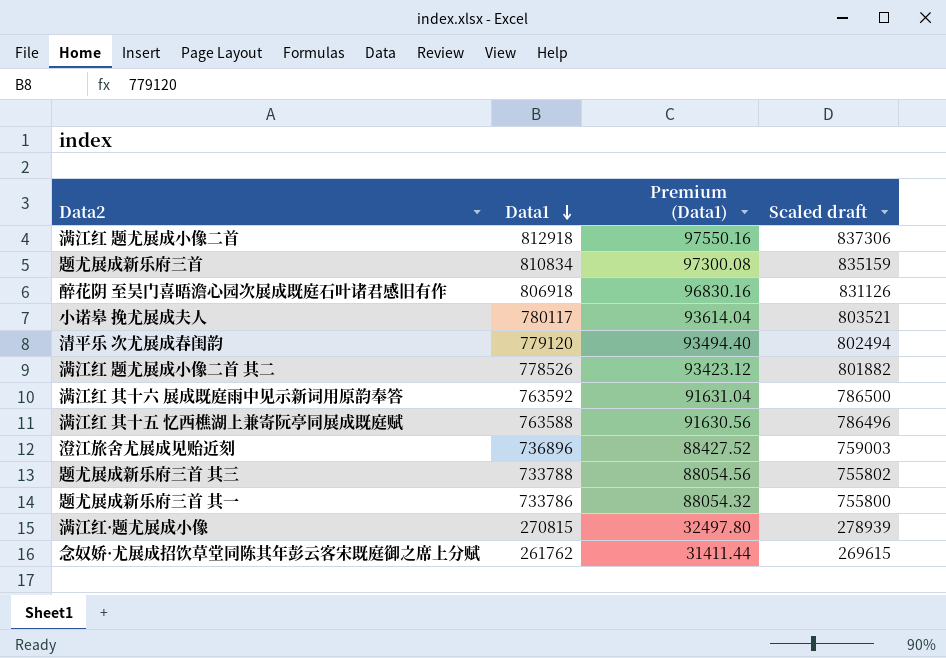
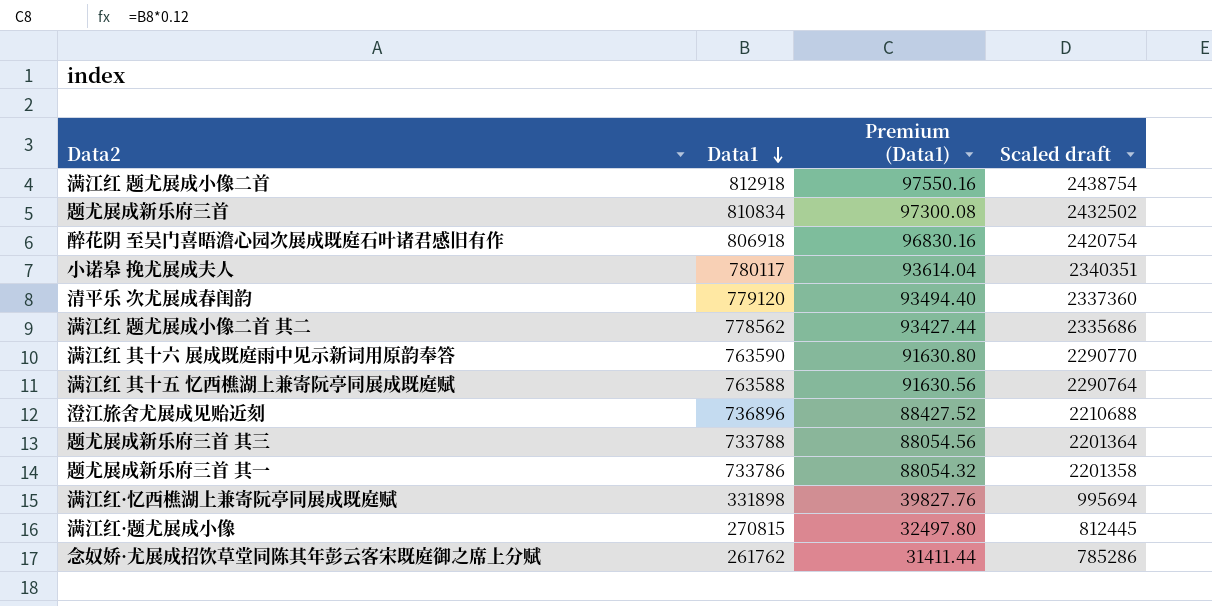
column Scaled draft | formula: [Data1] * 1.03 -> [Data1] * 3
满江红 题尤展成小像二首 其二 | Data1: 778526 -> 778562
满江红 题尤展成小像二首 其二 | Premium (Data1): 93423.12 -> 93427.44
满江红 其十六 展成既庭雨中见示新词用原韵奉答 | Data1: 763592 -> 763590
满江红 其十六 展成既庭雨中见示新词用原韵奉答 | Premium (Data1): 91631.04 -> 91630.80
row 满江红·忆西樵湖上兼寄阮亭同展成既庭赋: none -> 331898 | 39827.76 | 995694

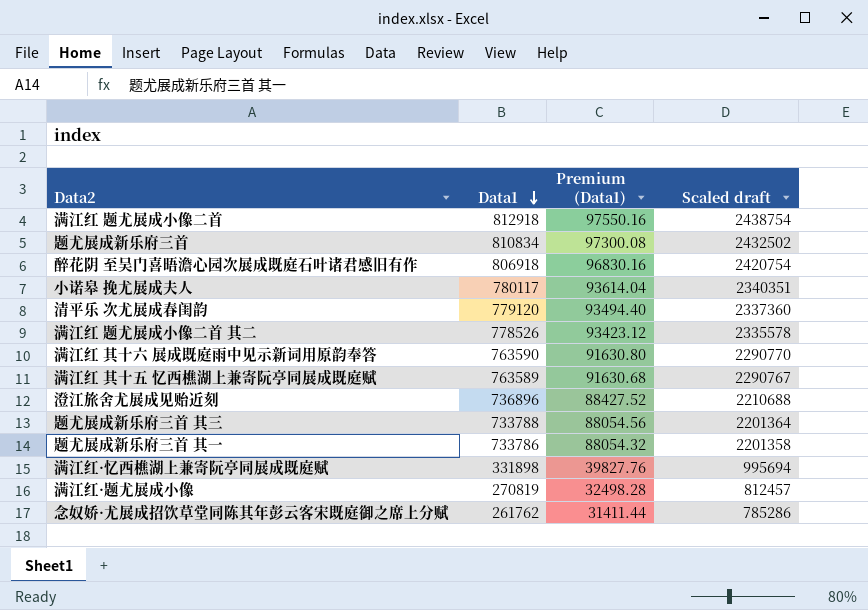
满江红 题尤展成小像二首 其二 | Data1: 778562 -> 778526
满江红 题尤展成小像二首 其二 | Premium (Data1): 93427.44 -> 93423.12
满江红 题尤展成小像二首 其二 | Scaled draft: 2335686 -> 2335578
满江红 其十五 忆西樵湖上兼寄阮亭同展成既庭赋 | Data1: 763588 -> 763589
满江红 其十五 忆西樵湖上兼寄阮亭同展成既庭赋 | Premium (Data1): 91630.56 -> 91630.68
满江红 其十五 忆西樵湖上兼寄阮亭同展成既庭赋 | Scaled draft: 2290764 -> 2290767
满江红·题尤展成小像 | Data1: 270815 -> 270819
满江红·题尤展成小像 | Premium (Data1): 32497.80 -> 32498.28
满江红·题尤展成小像 | Scaled draft: 812445 -> 812457

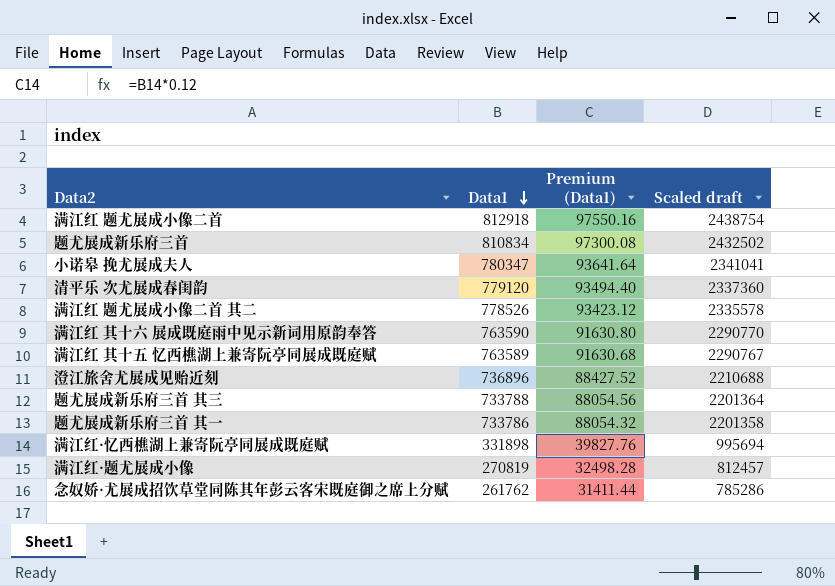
row 醉花阴 至吴门喜晤澹心园次展成既庭石叶诸君感旧有作: 806918 | 96830.16 | 2420754 -> none
小诺皋 挽尤展成夫人 | Data1: 780117 -> 780347
小诺皋 挽尤展成夫人 | Premium (Data1): 93614.04 -> 93641.64
小诺皋 挽尤展成夫人 | Scaled draft: 2340351 -> 2341041

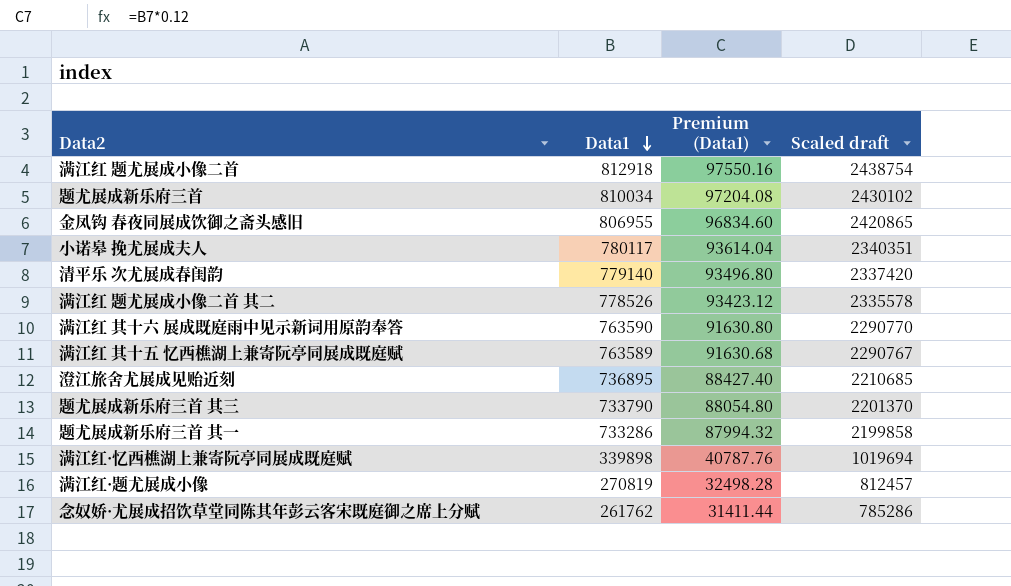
题尤展成新乐府三首 | Data1: 810834 -> 810034
题尤展成新乐府三首 | Premium (Data1): 97300.08 -> 97204.08
题尤展成新乐府三首 | Scaled draft: 2432502 -> 2430102
row 金凤钩 春夜同展成饮御之斋头感旧: none -> 806955 | 96834.60 | 2420865
小诺皋 挽尤展成夫人 | Data1: 780347 -> 780117
小诺皋 挽尤展成夫人 | Premium (Data1): 93641.64 -> 93614.04
小诺皋 挽尤展成夫人 | Scaled draft: 2341041 -> 2340351
清平乐 次尤展成春闺韵 | Data1: 779120 -> 779140
清平乐 次尤展成春闺韵 | Premium (Data1): 93494.40 -> 93496.80
清平乐 次尤展成春闺韵 | Scaled draft: 2337360 -> 2337420
澄江旅舍尤展成见贻近刻 | Data1: 736896 -> 736895
澄江旅舍尤展成见贻近刻 | Premium (Data1): 88427.52 -> 88427.40
澄江旅舍尤展成见贻近刻 | Scaled draft: 2210688 -> 2210685
题尤展成新乐府三首 其三 | Data1: 733788 -> 733790
题尤展成新乐府三首 其三 | Premium (Data1): 88054.56 -> 88054.80
题尤展成新乐府三首 其三 | Scaled draft: 2201364 -> 2201370
题尤展成新乐府三首 其一 | Data1: 733786 -> 733286
题尤展成新乐府三首 其一 | Premium (Data1): 88054.32 -> 87994.32
题尤展成新乐府三首 其一 | Scaled draft: 2201358 -> 2199858
满江红·忆西樵湖上兼寄阮亭同展成既庭赋 | Data1: 331898 -> 339898
满江红·忆西樵湖上兼寄阮亭同展成既庭赋 | Premium (Data1): 39827.76 -> 40787.76
满江红·忆西樵湖上兼寄阮亭同展成既庭赋 | Scaled draft: 995694 -> 1019694

